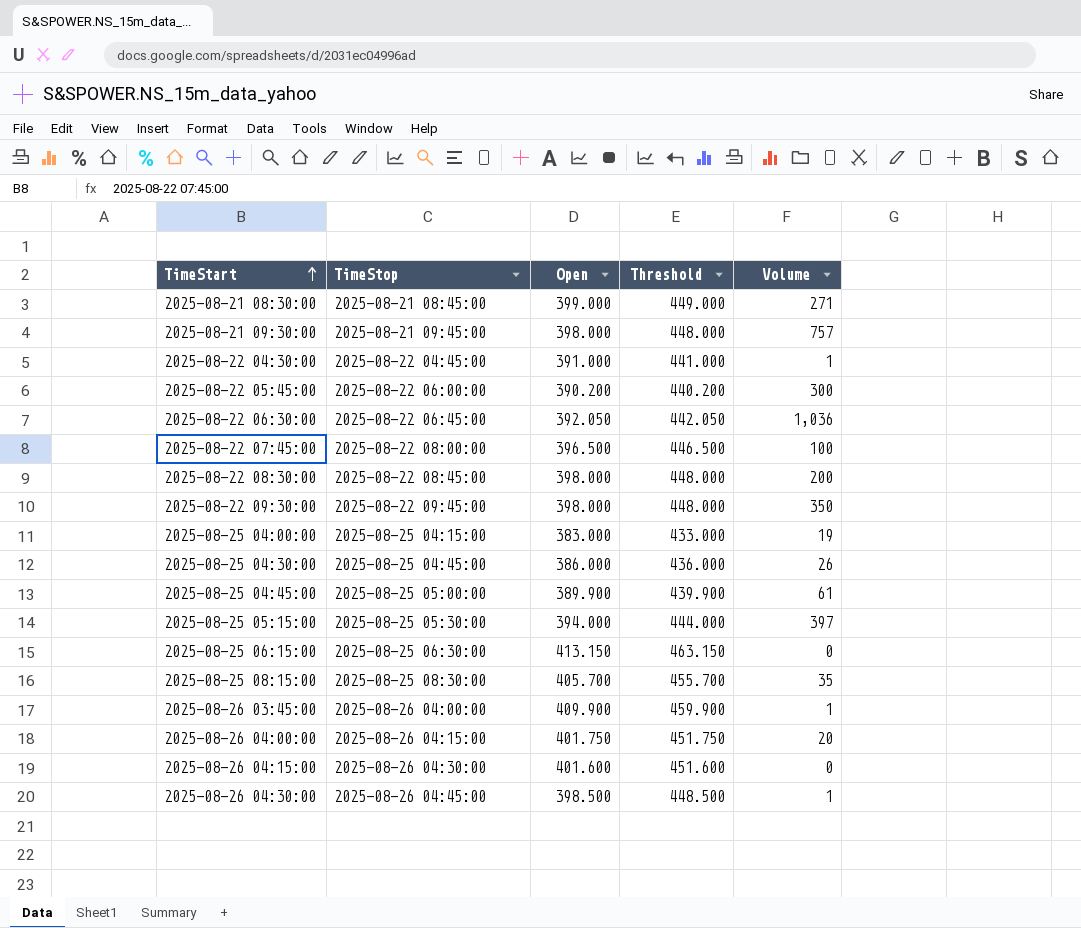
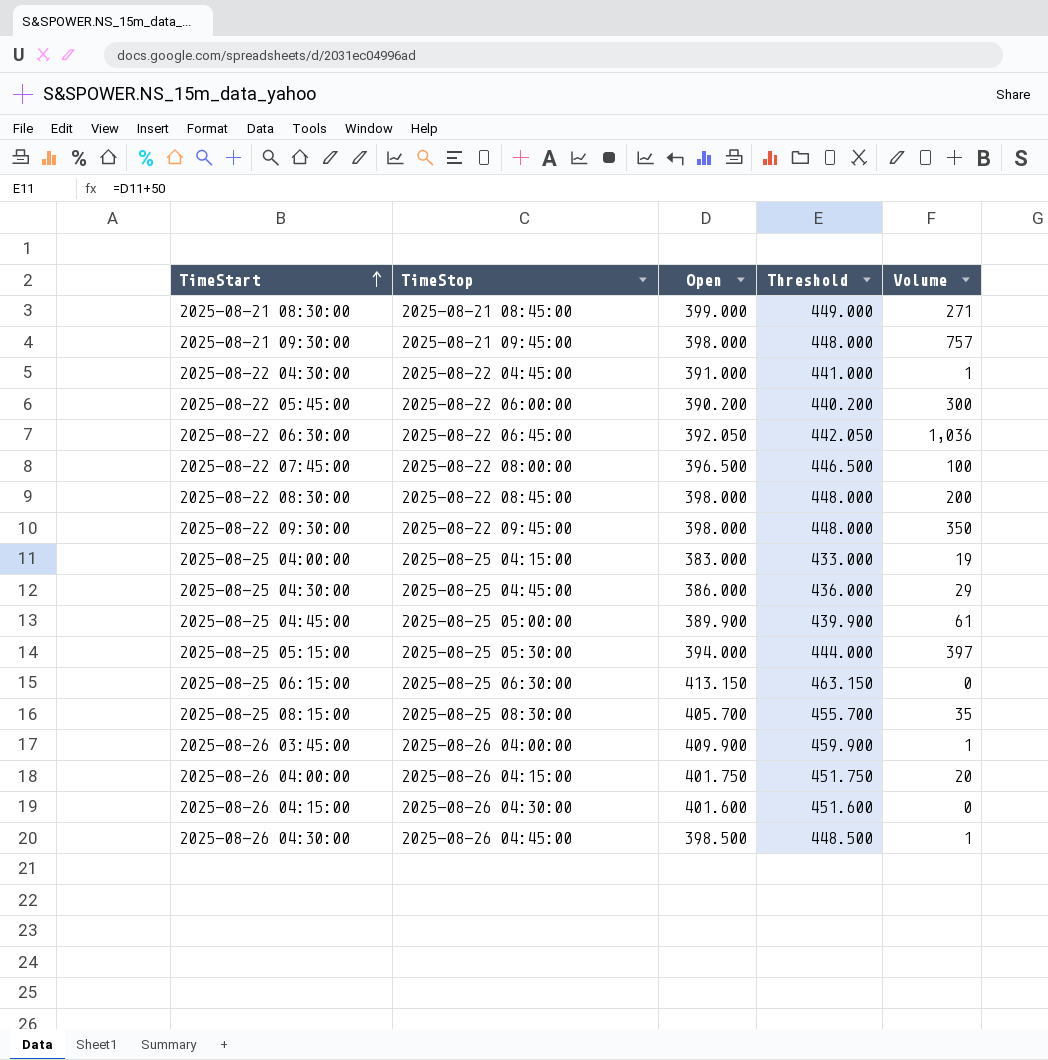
2025-08-25 04:30:00 | Volume: 26 -> 29

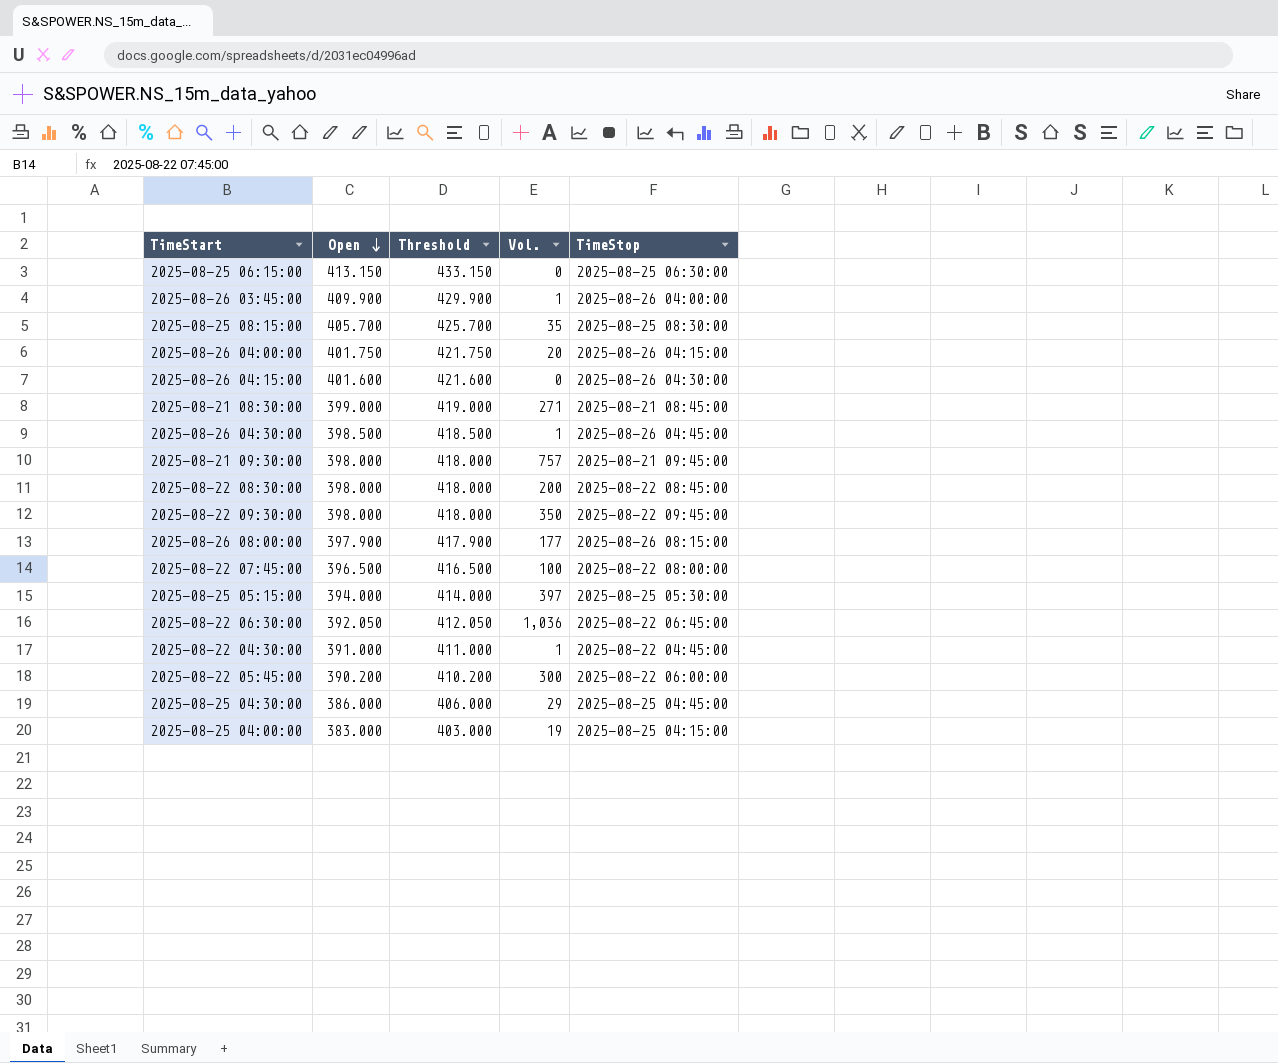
row order: TimeStart ascending -> Open descending
column Threshold | formula: [Open] + 50 -> [Open] + 20
column name: Volume -> Vol.
column TimeStop | position: 2 -> 5
row 2025-08-25 04:45:00: 2025-08-25 05:00:00 | 389.900 | 439.900 | 61 -> none
row 2025-08-26 08:00:00: none -> 397.900 | 417.900 | 177 | 2025-08-26 08:15:00

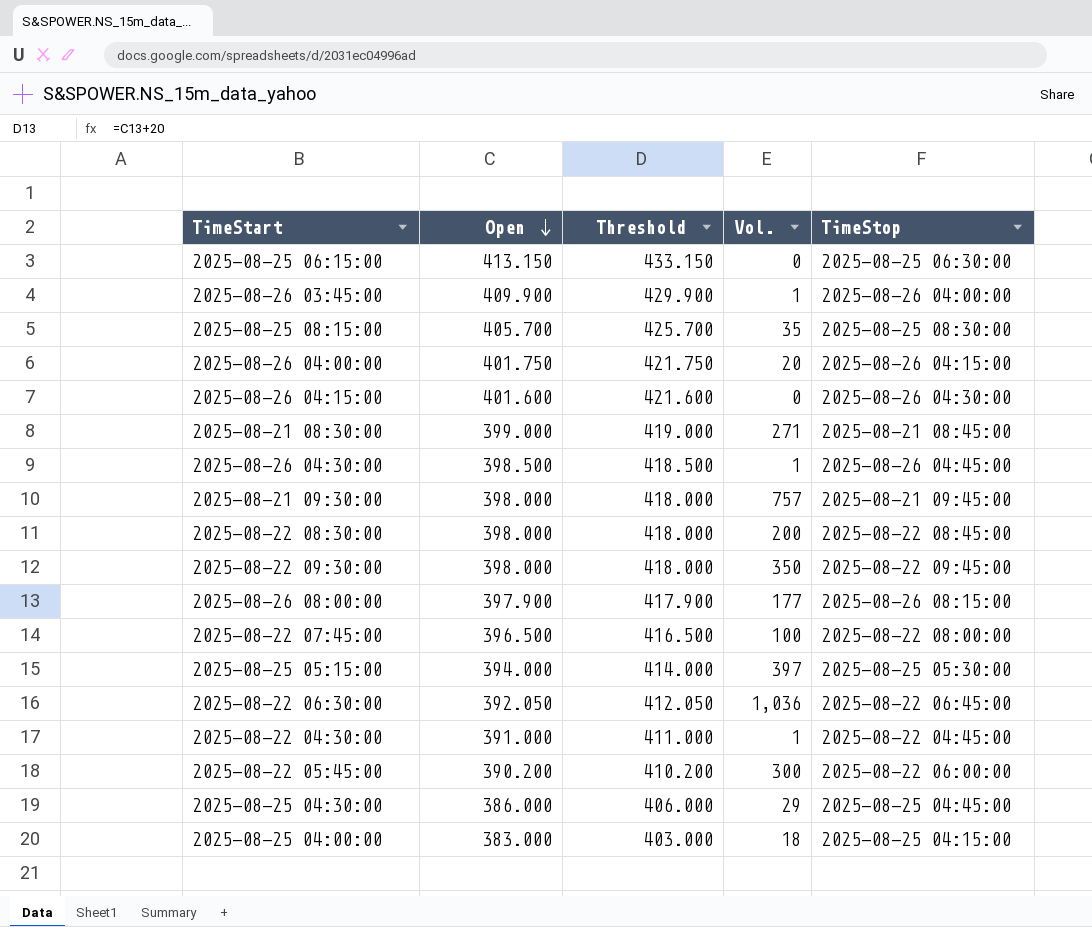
2025-08-25 04:00:00 | Vol.: 19 -> 18

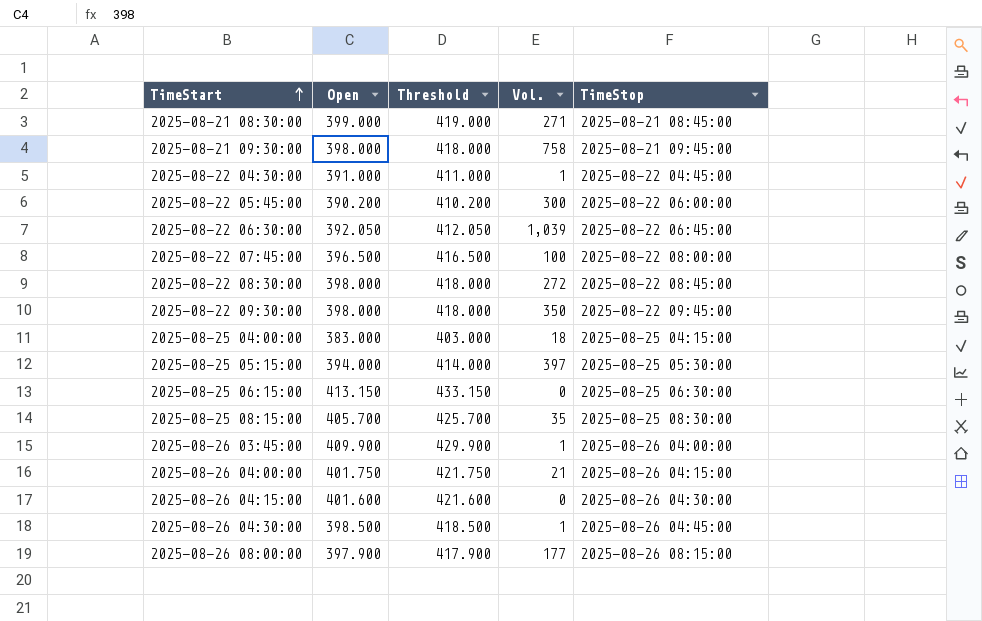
row order: Open descending -> TimeStart ascending
row 2025-08-25 04:30:00: 386.000 | 406.000 | 29 | 2025-08-25 04:45:00 -> none
2025-08-21 09:30:00 | Vol.: 757 -> 758
2025-08-22 06:30:00 | Vol.: 1,036 -> 1,039
2025-08-22 08:30:00 | Vol.: 200 -> 272
2025-08-26 04:00:00 | Vol.: 20 -> 21

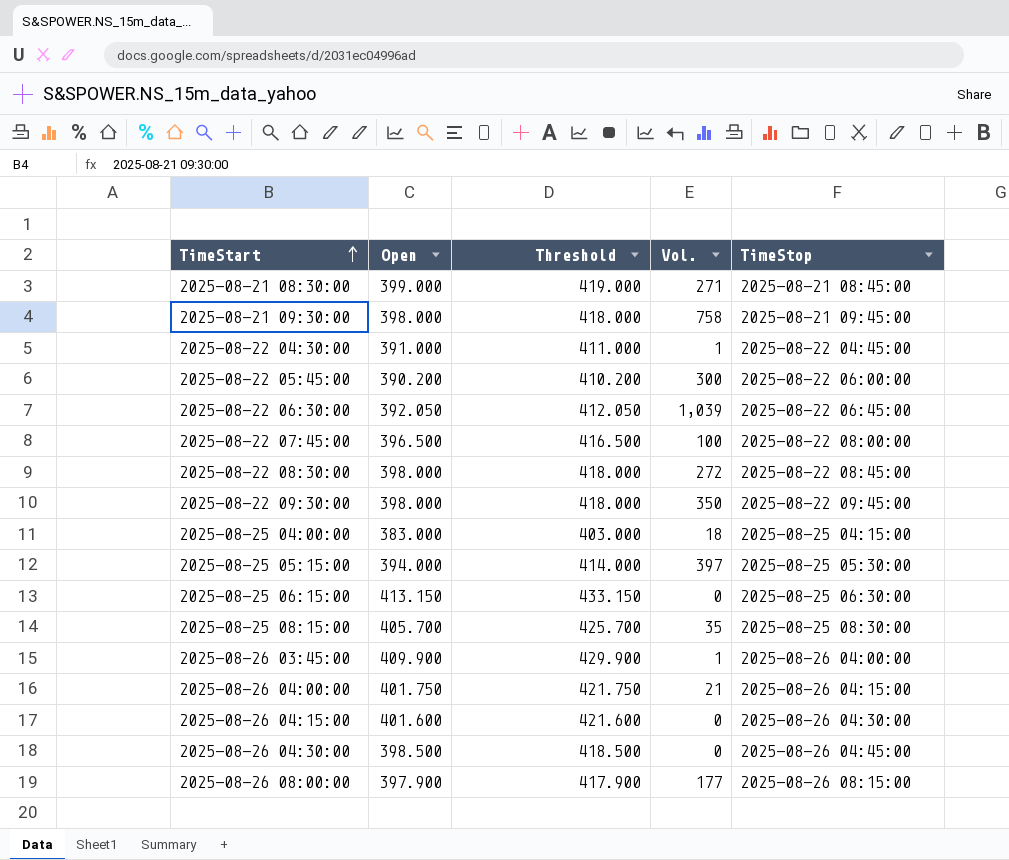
2025-08-26 04:30:00 | Vol.: 1 -> 0

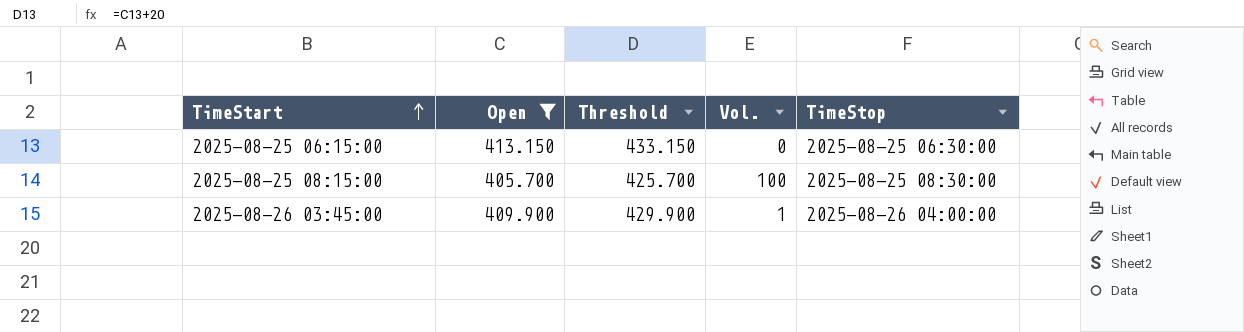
filter: none -> Open >= 405.700
2025-08-25 08:15:00 | Vol.: 35 -> 100

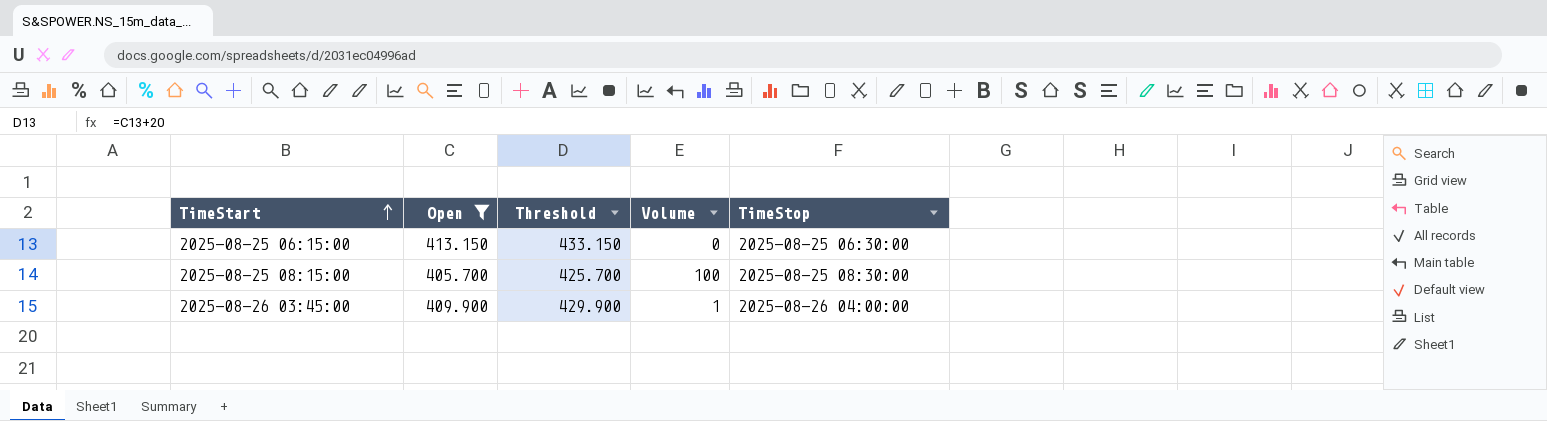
column name: Vol. -> Volume

